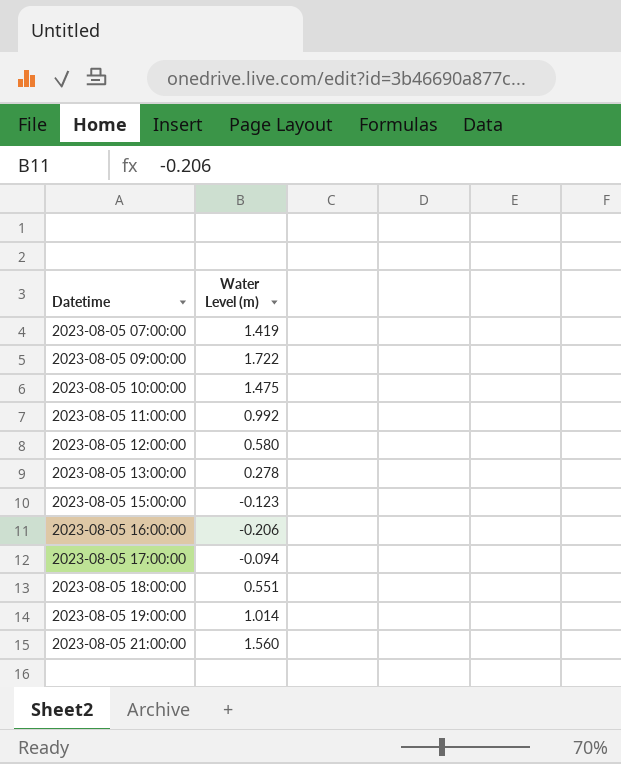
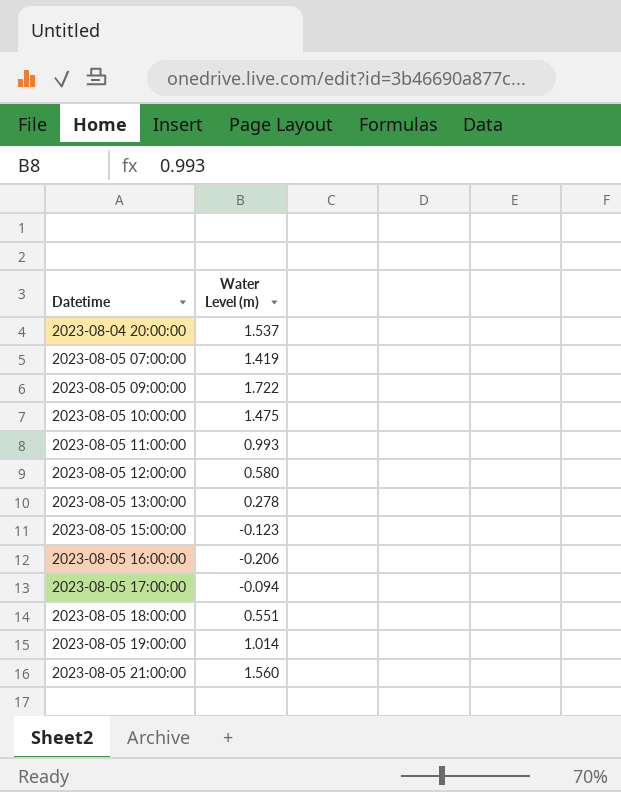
row 2023-08-04 20:00:00: none -> 1.537
2023-08-05 11:00:00 | Water Level (m): 0.992 -> 0.993

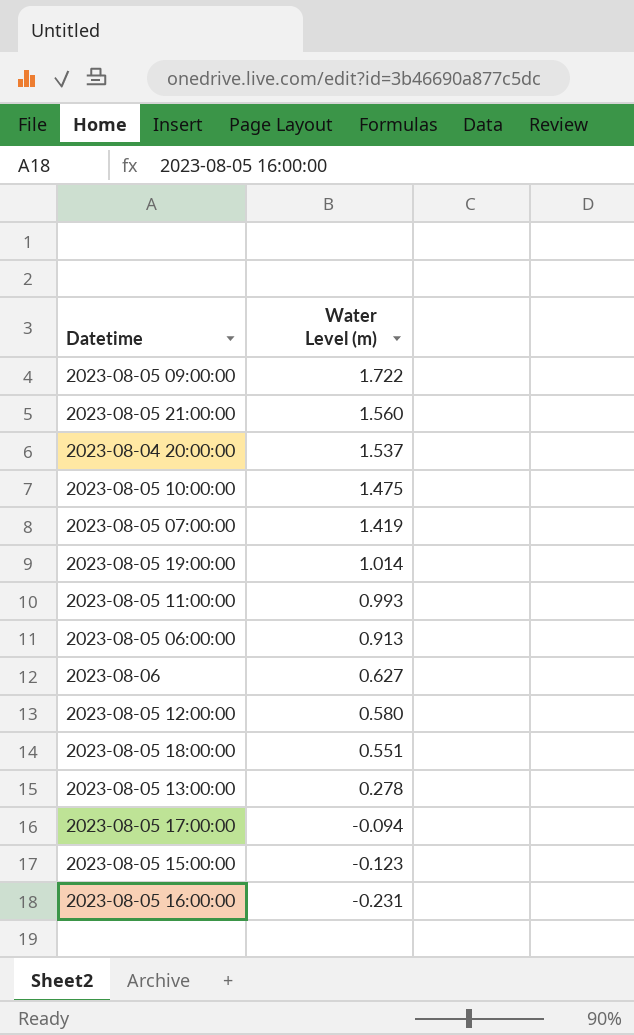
row order: Datetime ascending -> Water Level (m) descending
row 2023-08-05 06:00:00: none -> 0.913
row 2023-08-06: none -> 0.627
2023-08-05 16:00:00 | Water Level (m): -0.206 -> -0.231

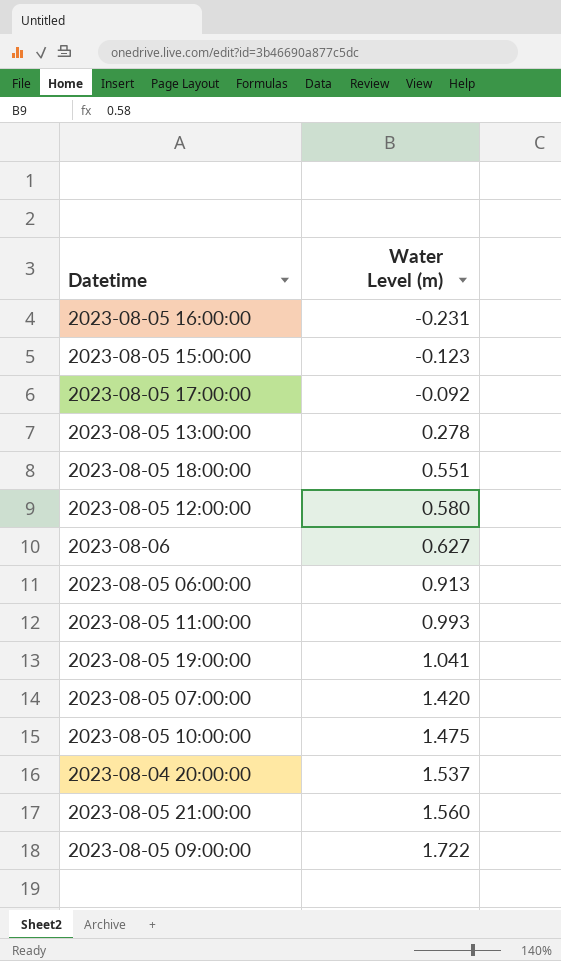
row order: Water Level (m) descending -> Water Level (m) ascending
2023-08-05 17:00:00 | Water Level (m): -0.094 -> -0.092
2023-08-05 19:00:00 | Water Level (m): 1.014 -> 1.041
2023-08-05 07:00:00 | Water Level (m): 1.419 -> 1.420

